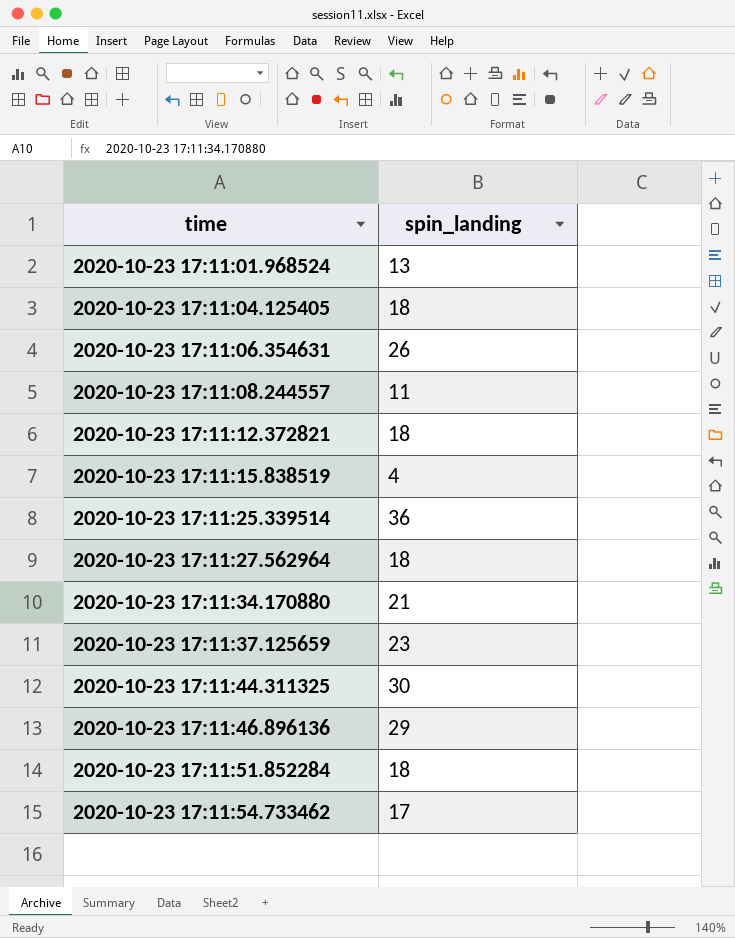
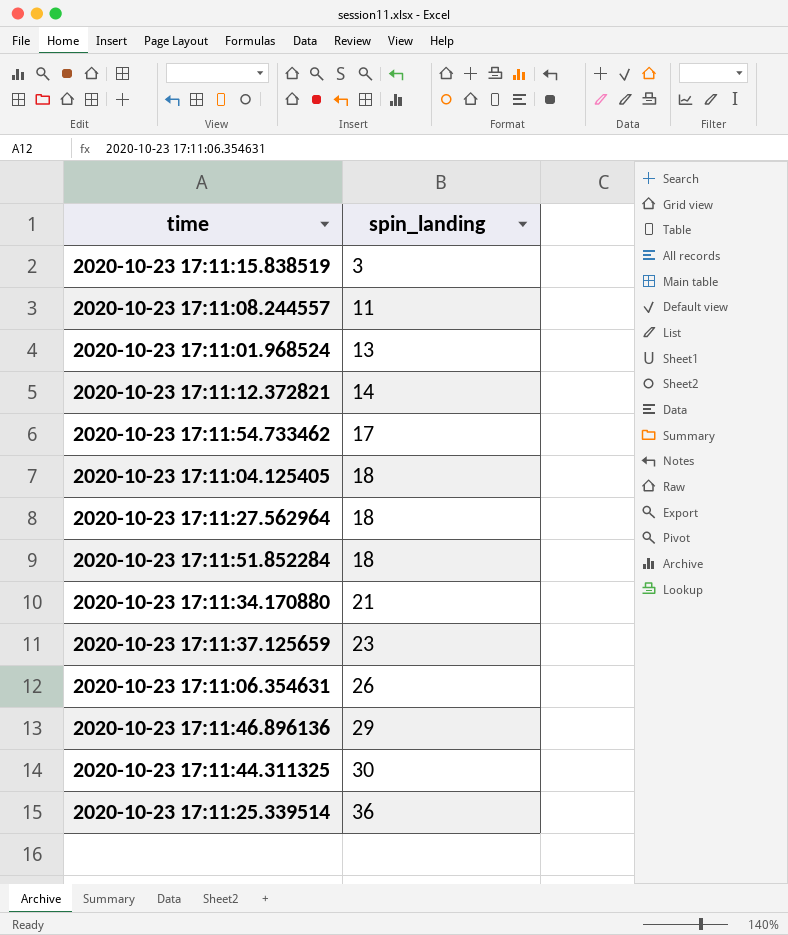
row order: time ascending -> spin_landing ascending
2020-10-23 17:11:15.838519 | spin_landing: 4 -> 3
2020-10-23 17:11:12.372821 | spin_landing: 18 -> 14

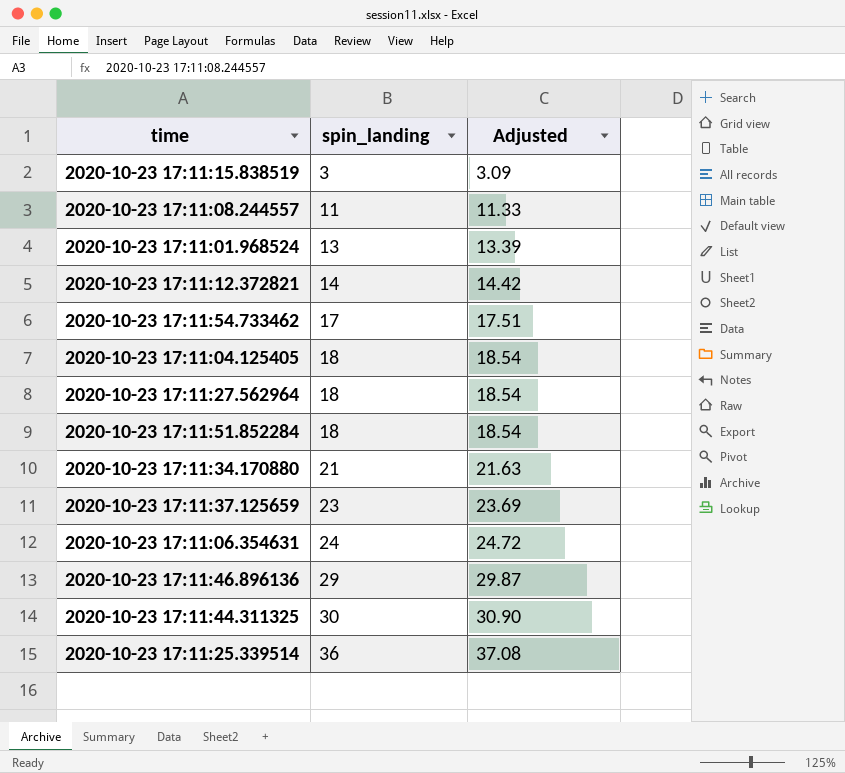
column Adjusted | formula: none -> [spin_landing] * 1.03
2020-10-23 17:11:06.354631 | spin_landing: 26 -> 24

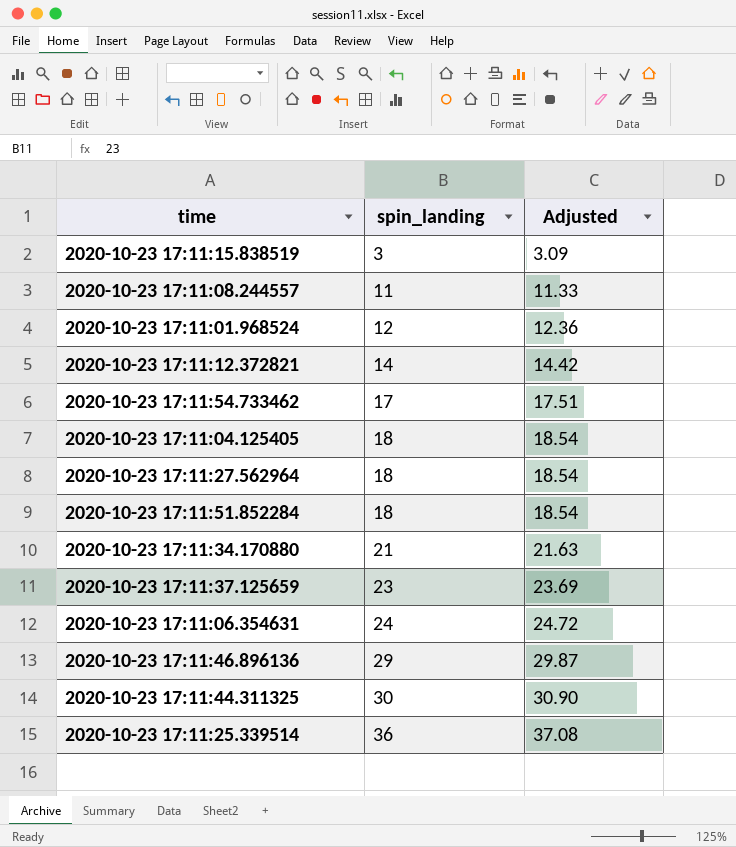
2020-10-23 17:11:01.968524 | spin_landing: 13 -> 12
2020-10-23 17:11:01.968524 | Adjusted: 13.39 -> 12.36

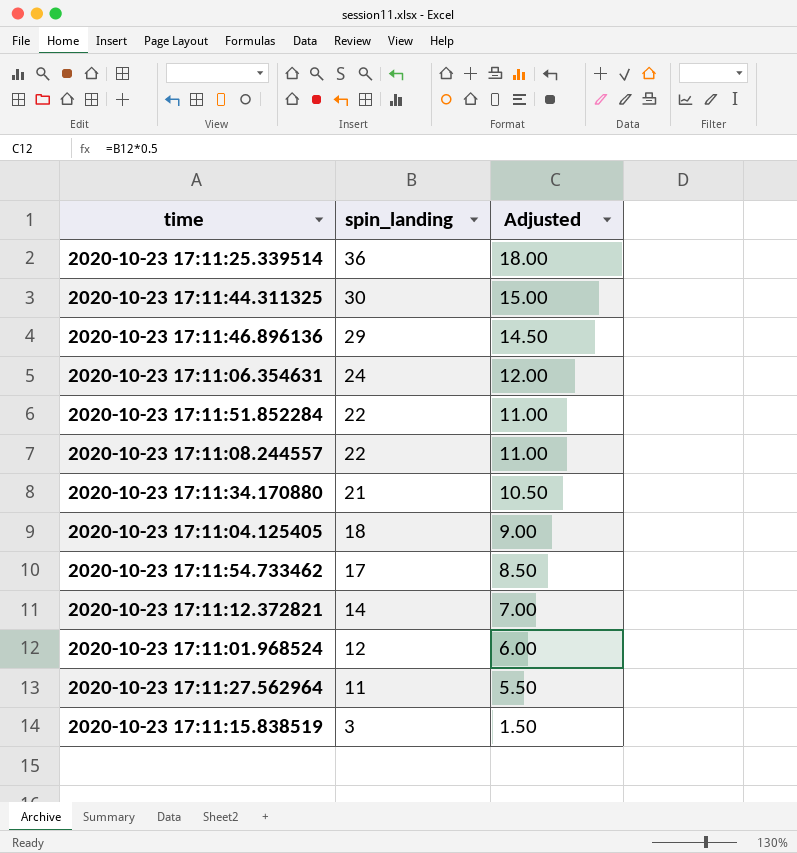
row order: spin_landing ascending -> spin_landing descending
column Adjusted | formula: [spin_landing] * 1.03 -> [spin_landing] * 0.5
row 2020-10-23 17:11:37.125659: 23 | 23.69 -> none
2020-10-23 17:11:51.852284 | spin_landing: 18 -> 22
2020-10-23 17:11:08.244557 | spin_landing: 11 -> 22
2020-10-23 17:11:27.562964 | spin_landing: 18 -> 11

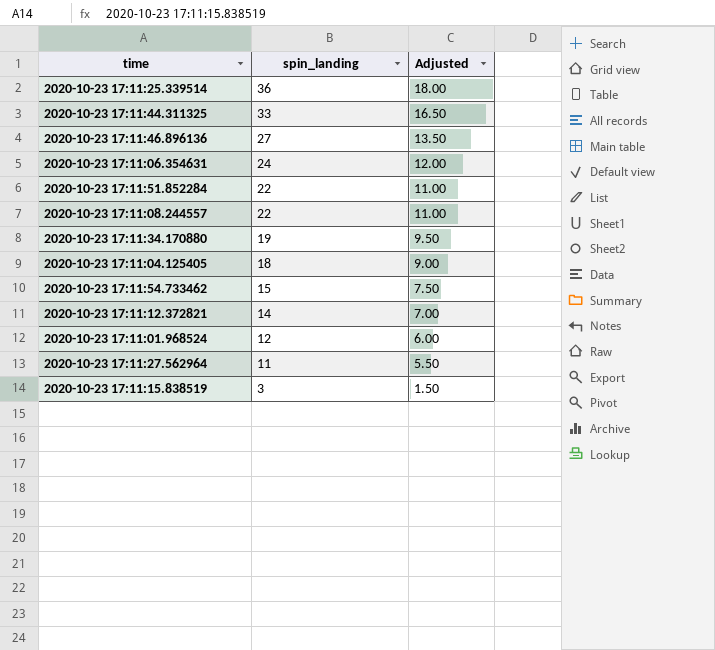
2020-10-23 17:11:44.311325 | spin_landing: 30 -> 33
2020-10-23 17:11:44.311325 | Adjusted: 15.00 -> 16.50
2020-10-23 17:11:46.896136 | spin_landing: 29 -> 27
2020-10-23 17:11:46.896136 | Adjusted: 14.50 -> 13.50
2020-10-23 17:11:34.170880 | spin_landing: 21 -> 19
2020-10-23 17:11:34.170880 | Adjusted: 10.50 -> 9.50
2020-10-23 17:11:54.733462 | spin_landing: 17 -> 15
2020-10-23 17:11:54.733462 | Adjusted: 8.50 -> 7.50

